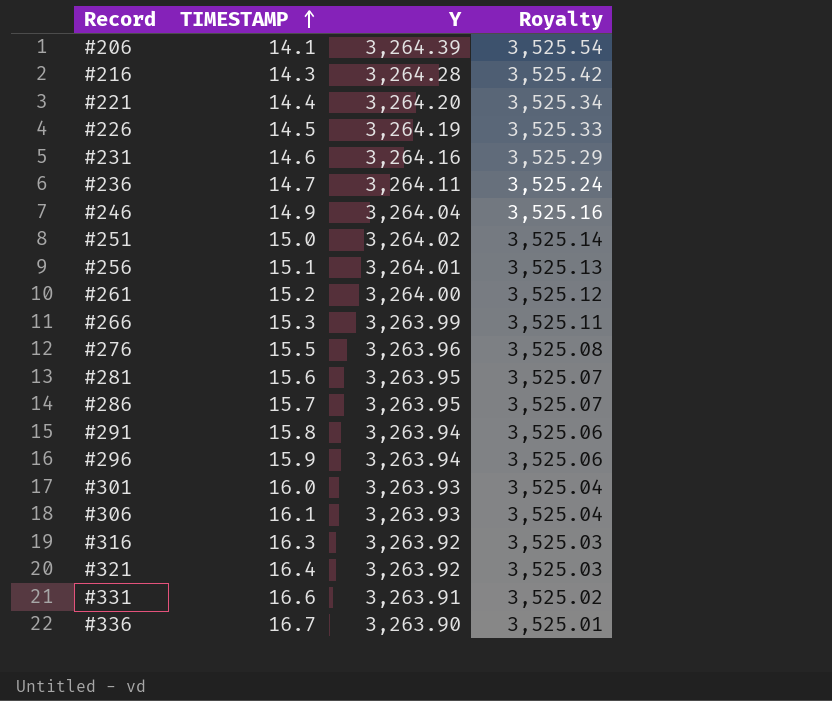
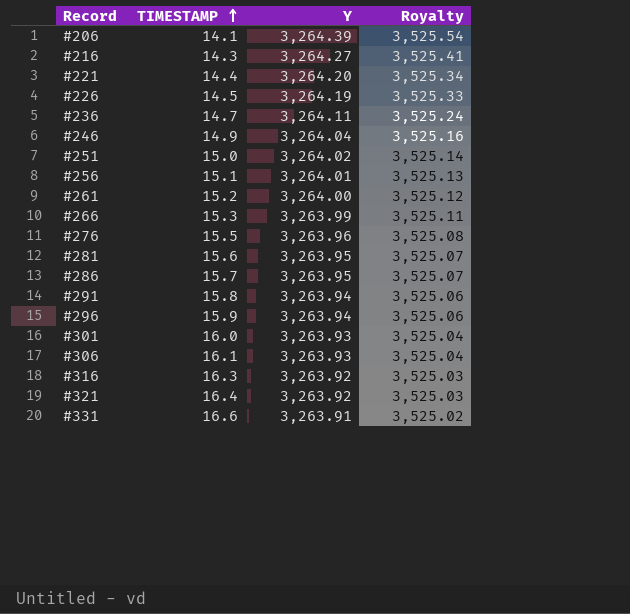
row #231: 14.6 | 3,264.16 | 3,525.29 -> none
row #336: 16.7 | 3,263.90 | 3,525.01 -> none
#216 | Y: 3,264.28 -> 3,264.27
#216 | Royalty: 3,525.42 -> 3,525.41

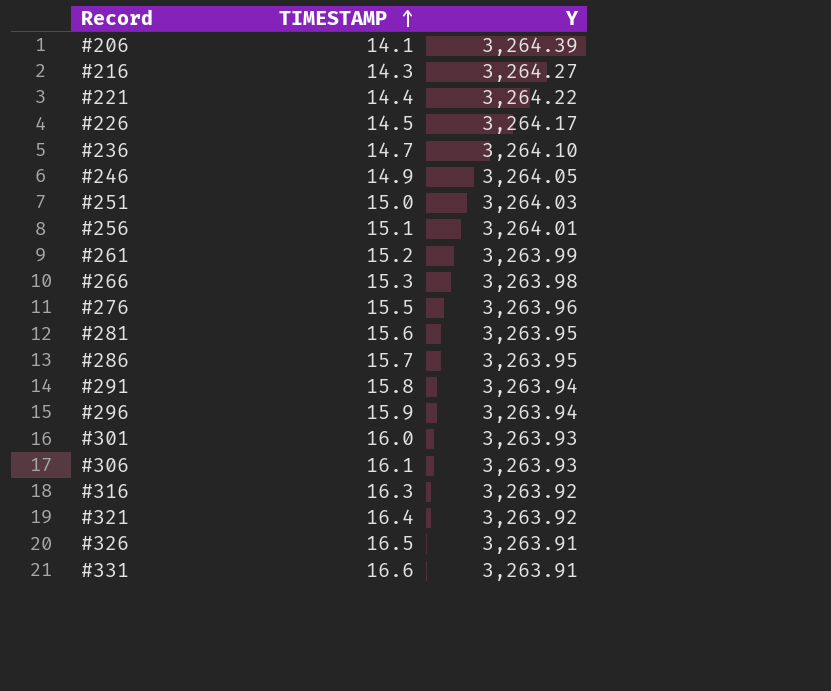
column Royalty | formula: [Y] * 1.08 -> none
#221 | Y: 3,264.20 -> 3,264.22
#226 | Y: 3,264.19 -> 3,264.17
#236 | Y: 3,264.11 -> 3,264.10
#246 | Y: 3,264.04 -> 3,264.05
#251 | Y: 3,264.02 -> 3,264.03
#261 | Y: 3,264.00 -> 3,263.99
#266 | Y: 3,263.99 -> 3,263.98
row #326: none -> 16.5 | 3,263.91

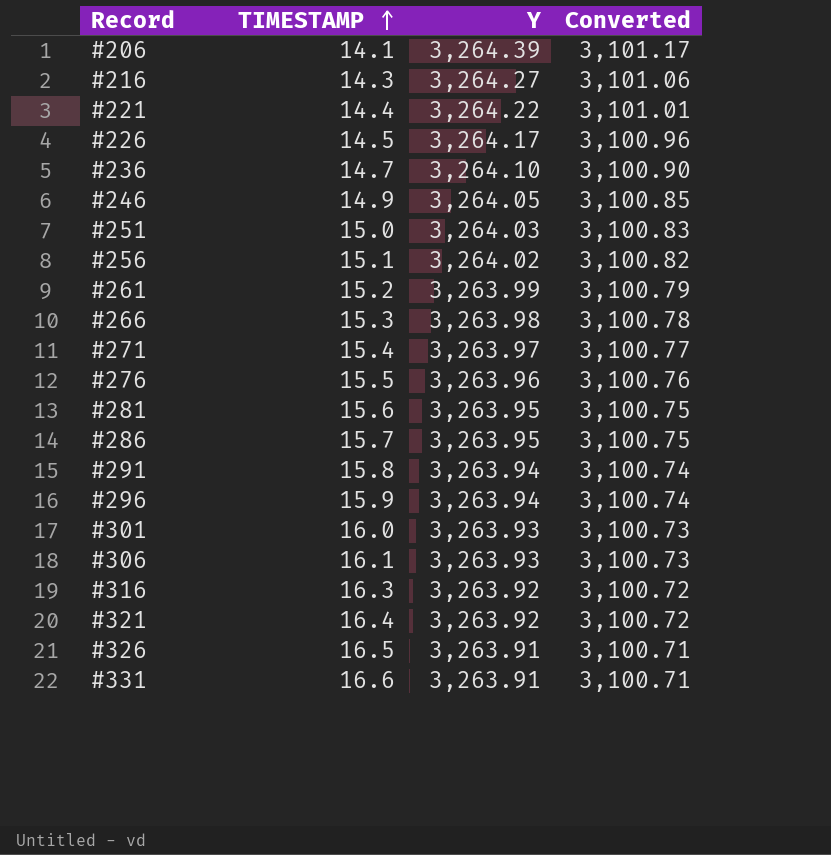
column Converted | formula: none -> [Y] * 0.95
#256 | Y: 3,264.01 -> 3,264.02
row #271: none -> 15.4 | 3,263.97 | 3,100.77

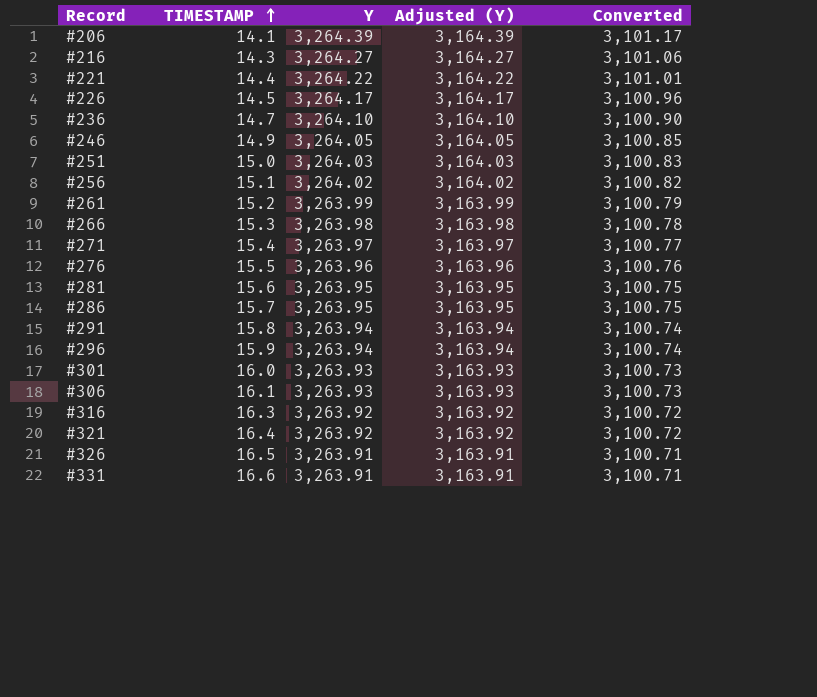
column Adjusted (Y) | formula: none -> [Y] - 100

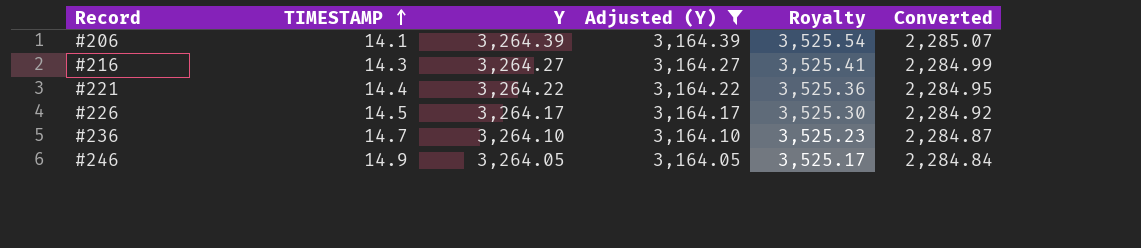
filter: none -> Adjusted (Y) >= 3,164.05
column Royalty | formula: none -> [Y] * 1.08
column Converted | formula: [Y] * 0.95 -> [Y] * 0.7

